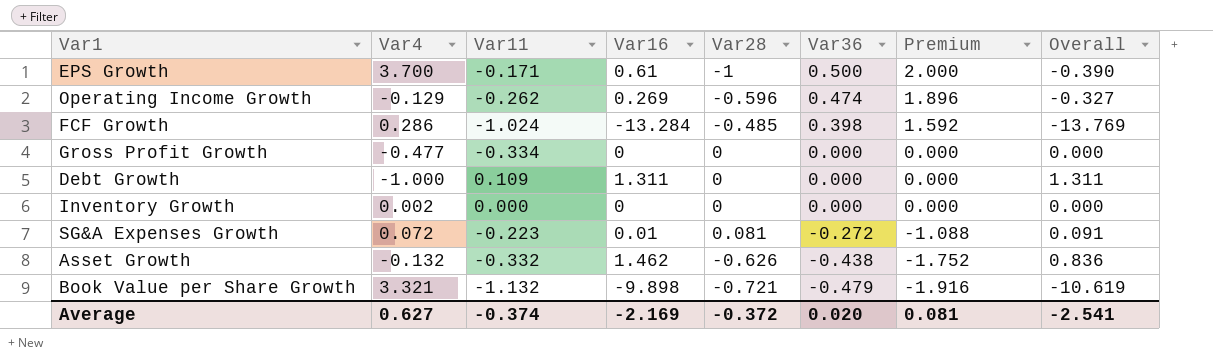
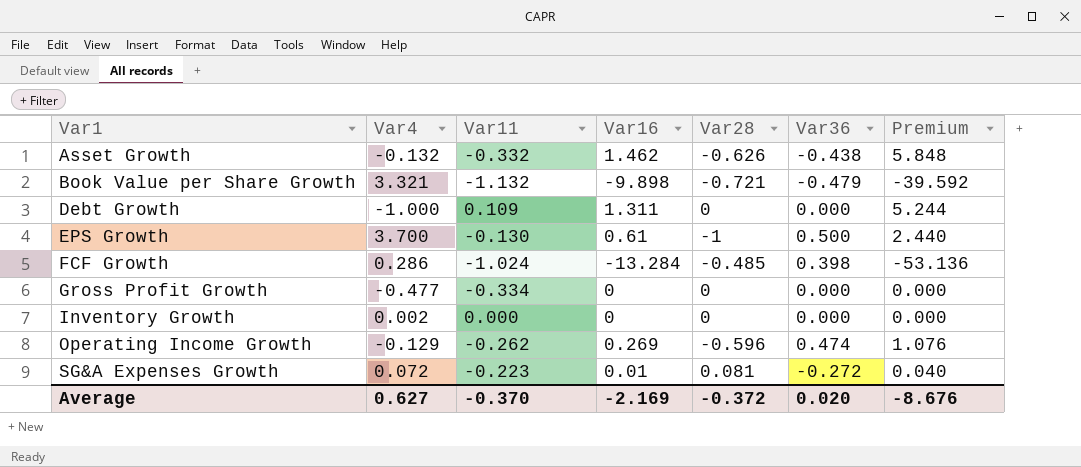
row order: Var36 descending -> Var1 ascending
column Overall | formula: [Var16] + [Var28] -> none
column Premium | formula: [Var36] * 4 -> [Var16] * 4
EPS Growth | Var11: -0.171 -> -0.130
Average | Var11: -0.374 -> -0.370
Average | Premium: 0.081 -> -8.676

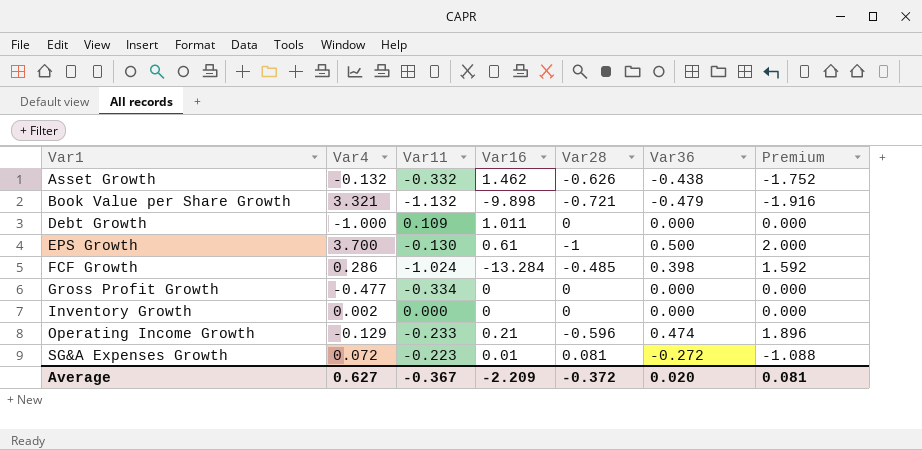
column Premium | formula: [Var16] * 4 -> [Var36] * 4
Debt Growth | Var16: 1.311 -> 1.011
Operating Income Growth | Var11: -0.262 -> -0.233
Operating Income Growth | Var16: 0.269 -> 0.21
Average | Var11: -0.370 -> -0.367
Average | Var16: -2.169 -> -2.209
Average | Premium: -8.676 -> 0.081

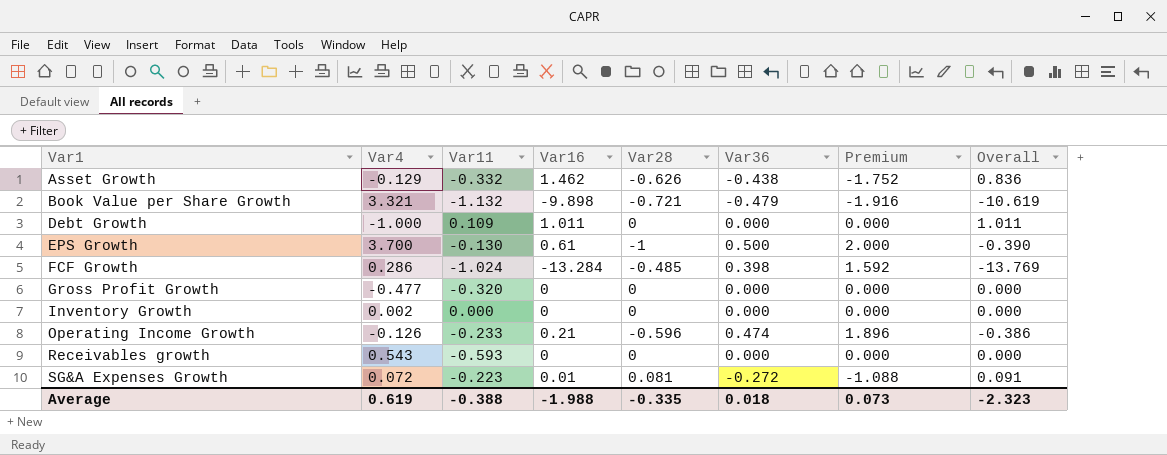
column Overall | formula: none -> [Var16] + [Var28]
Asset Growth | Var4: -0.132 -> -0.129
Gross Profit Growth | Var11: -0.334 -> -0.320
Operating Income Growth | Var4: -0.129 -> -0.126
row Receivables growth: none -> 0.543 | -0.593 | 0 | 0 | 0.000 | 0.000 | 0.000
Average | Var4: 0.627 -> 0.619
Average | Var11: -0.367 -> -0.388
Average | Var16: -2.209 -> -1.988
Average | Var28: -0.372 -> -0.335
Average | Var36: 0.020 -> 0.018
Average | Premium: 0.081 -> 0.073

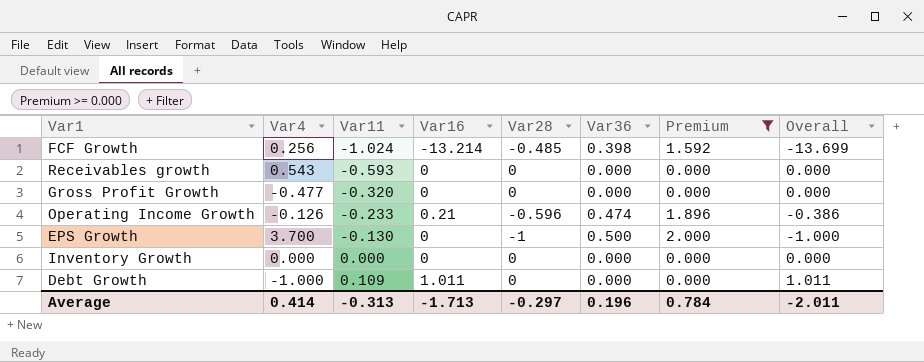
filter: none -> Premium >= 0.000
row order: Var1 ascending -> Var11 ascending
FCF Growth | Var4: 0.286 -> 0.256
FCF Growth | Var16: -13.284 -> -13.214
FCF Growth | Overall: -13.769 -> -13.699
EPS Growth | Var16: 0.61 -> 0
EPS Growth | Overall: -0.390 -> -1.000
Inventory Growth | Var4: 0.002 -> 0.000
Average | Var4: 0.619 -> 0.414
Average | Var11: -0.388 -> -0.313
Average | Var16: -1.988 -> -1.713
Average | Var28: -0.335 -> -0.297
Average | Var36: 0.018 -> 0.196
Average | Premium: 0.073 -> 0.784
Average | Overall: -2.323 -> -2.011

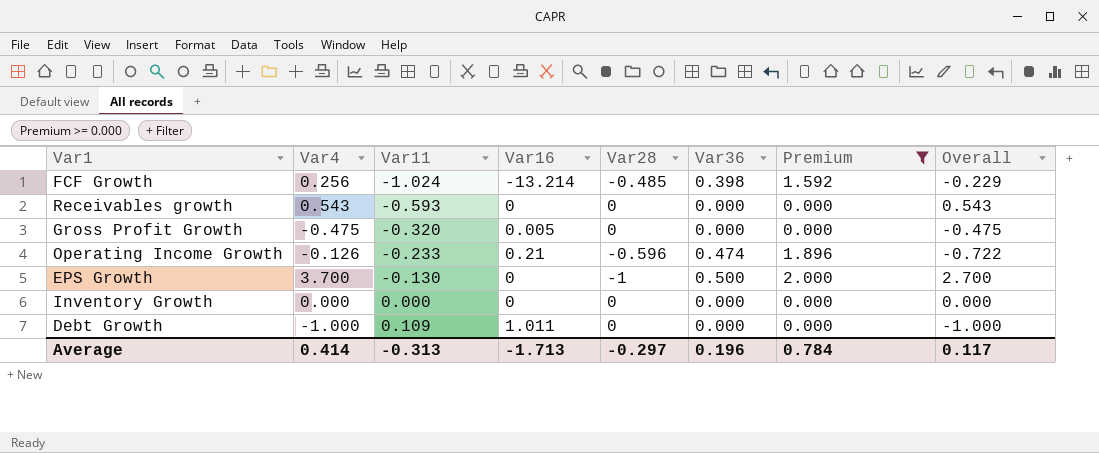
column Overall | formula: [Var16] + [Var28] -> [Var4] + [Var28]
Gross Profit Growth | Var4: -0.477 -> -0.475
Gross Profit Growth | Var16: 0 -> 0.005
Average | Overall: -2.011 -> 0.117

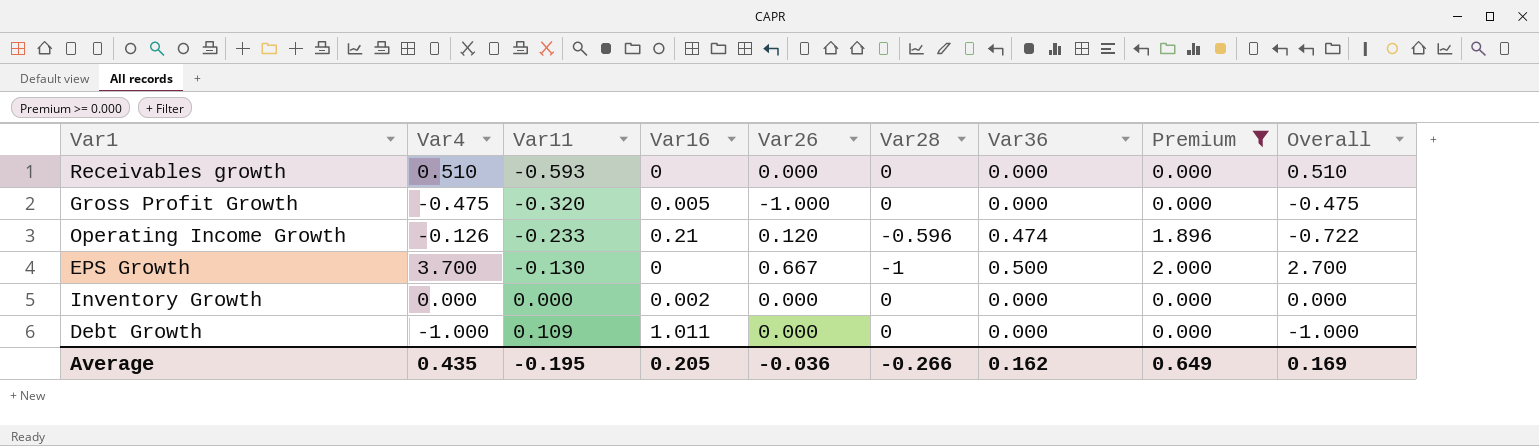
column Var26 | position: none -> 5
row FCF Growth: 0.256 | -1.024 | -13.214 | -0.485 | 0.398 | 1.592 | -0.229 -> none
Receivables growth | Var4: 0.543 -> 0.510
Receivables growth | Overall: 0.543 -> 0.510
Inventory Growth | Var16: 0 -> 0.002
Average | Var4: 0.414 -> 0.435
Average | Var11: -0.313 -> -0.195
Average | Var16: -1.713 -> 0.205
Average | Var28: -0.297 -> -0.266
Average | Var36: 0.196 -> 0.162
Average | Premium: 0.784 -> 0.649
Average | Overall: 0.117 -> 0.169

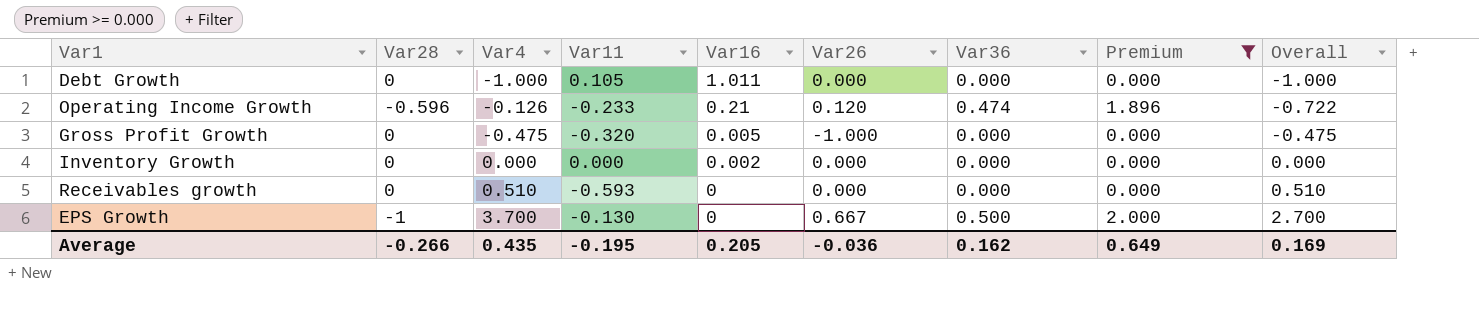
row order: Var11 ascending -> Var16 descending
column Var28 | position: 6 -> 2
Debt Growth | Var11: 0.109 -> 0.105

